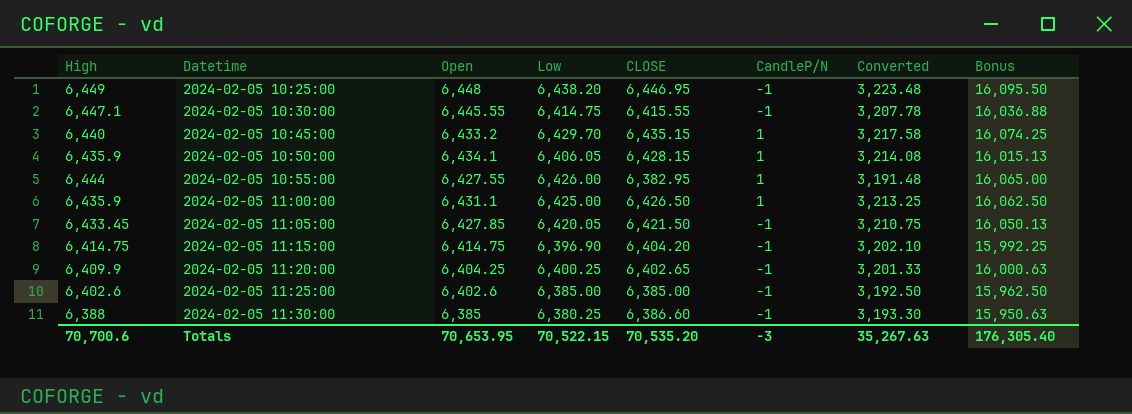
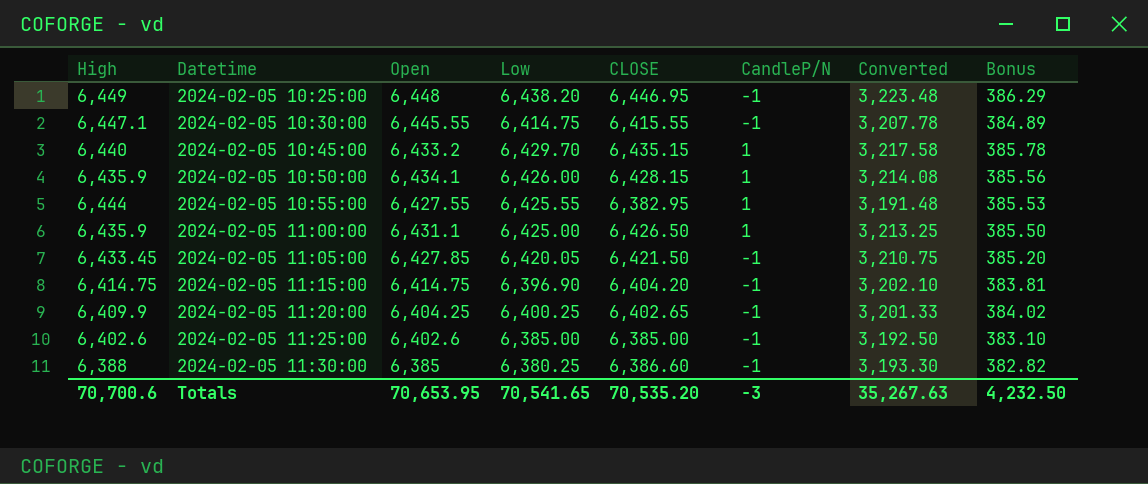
column Bonus | formula: [Low] * 2.5 -> [Low] * 0.06
2024-02-05 10:50:00 | Low: 6,406.05 -> 6,426.00
2024-02-05 10:55:00 | Low: 6,426.00 -> 6,425.55
Totals | Low: 70,522.15 -> 70,541.65
Totals | Bonus: 176,305.40 -> 4,232.50

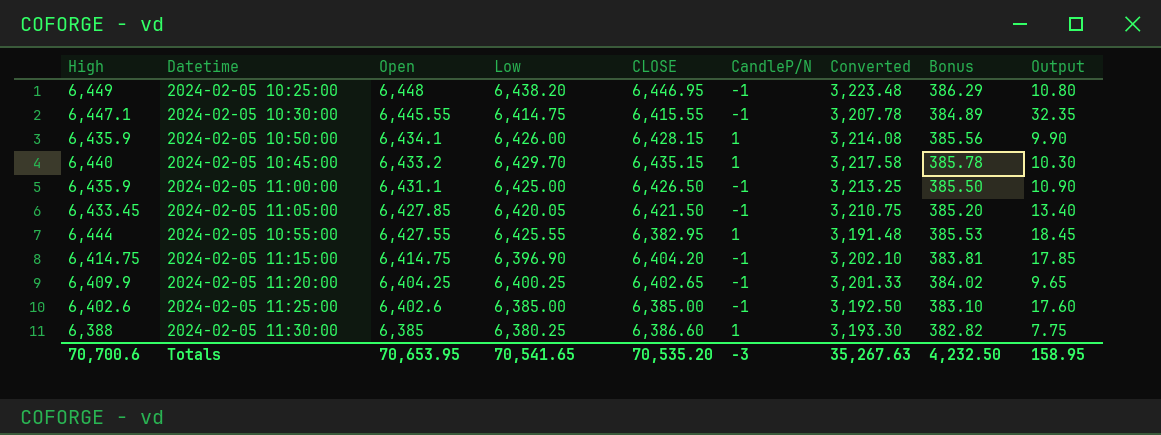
row order: Datetime ascending -> Open descending
column Output | formula: none -> [High] - [Low]
2024-02-05 11:00:00 | CandleP/N: 1 -> -1
2024-02-05 11:30:00 | CandleP/N: -1 -> 1

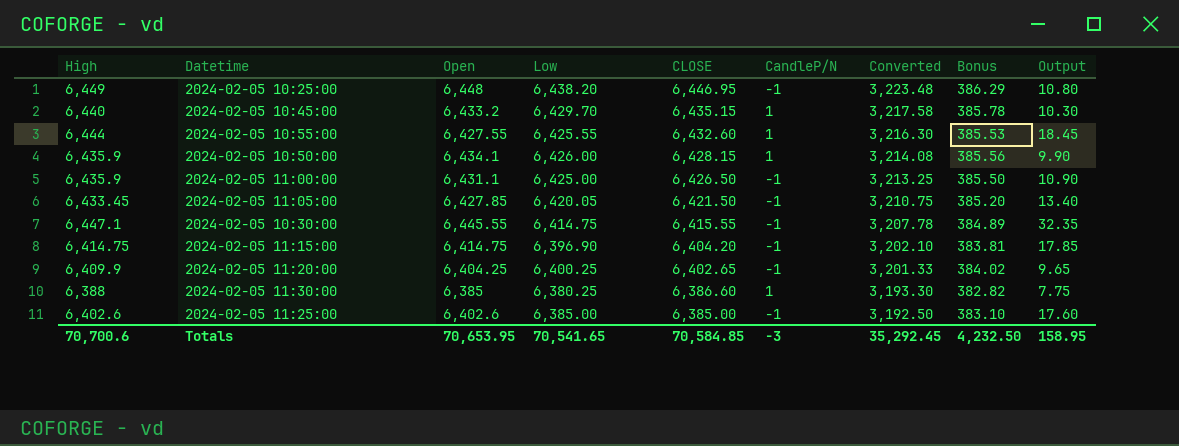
row order: Open descending -> CLOSE descending
2024-02-05 10:55:00 | CLOSE: 6,382.95 -> 6,432.60
2024-02-05 10:55:00 | Converted: 3,191.48 -> 3,216.30
Totals | CLOSE: 70,535.20 -> 70,584.85
Totals | Converted: 35,267.63 -> 35,292.45

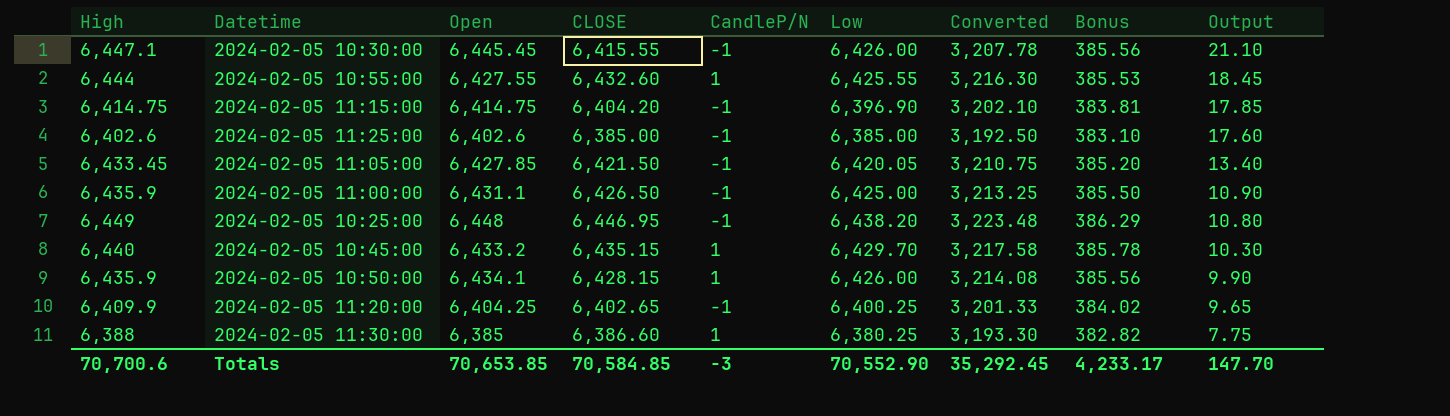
row order: CLOSE descending -> Output descending
column Low | position: 4 -> 6
2024-02-05 10:30:00 | Open: 6,445.55 -> 6,445.45
2024-02-05 10:30:00 | Low: 6,414.75 -> 6,426.00
2024-02-05 10:30:00 | Bonus: 384.89 -> 385.56
2024-02-05 10:30:00 | Output: 32.35 -> 21.10
Totals | Open: 70,653.95 -> 70,653.85
Totals | Low: 70,541.65 -> 70,552.90
Totals | Bonus: 4,232.50 -> 4,233.17
Totals | Output: 158.95 -> 147.70

